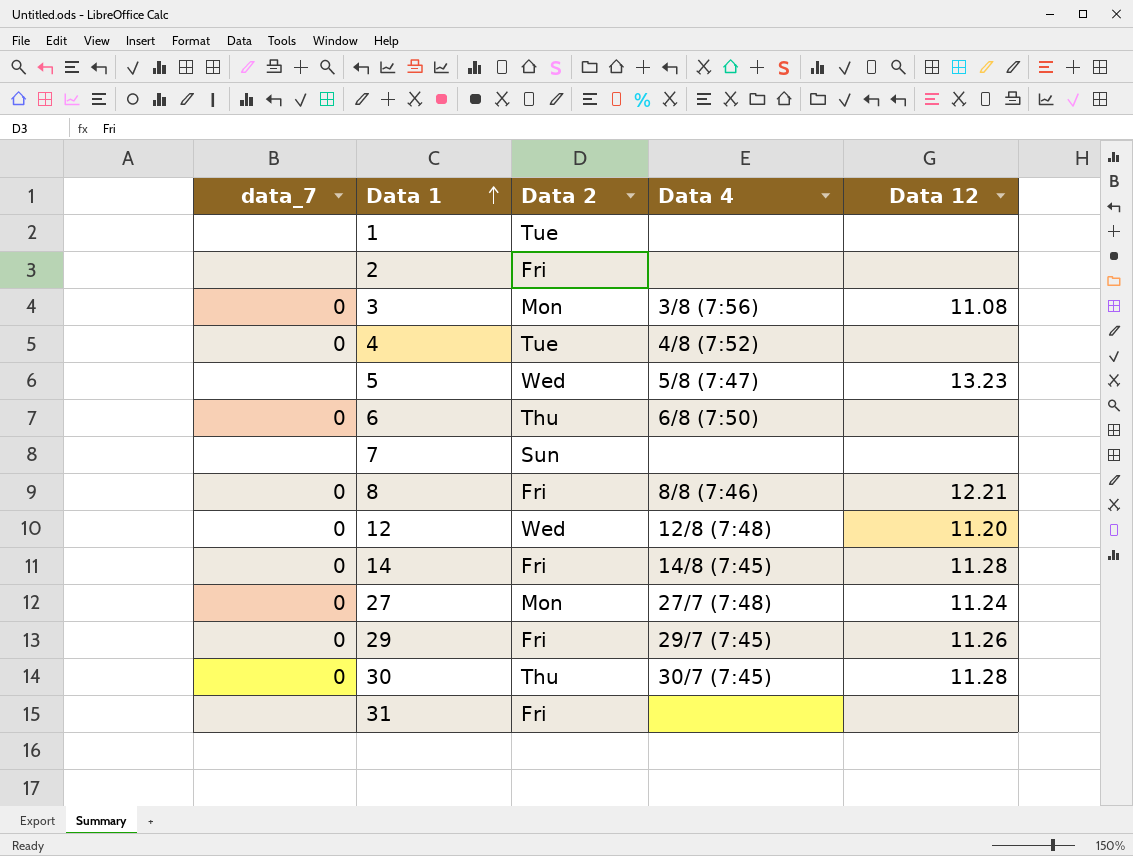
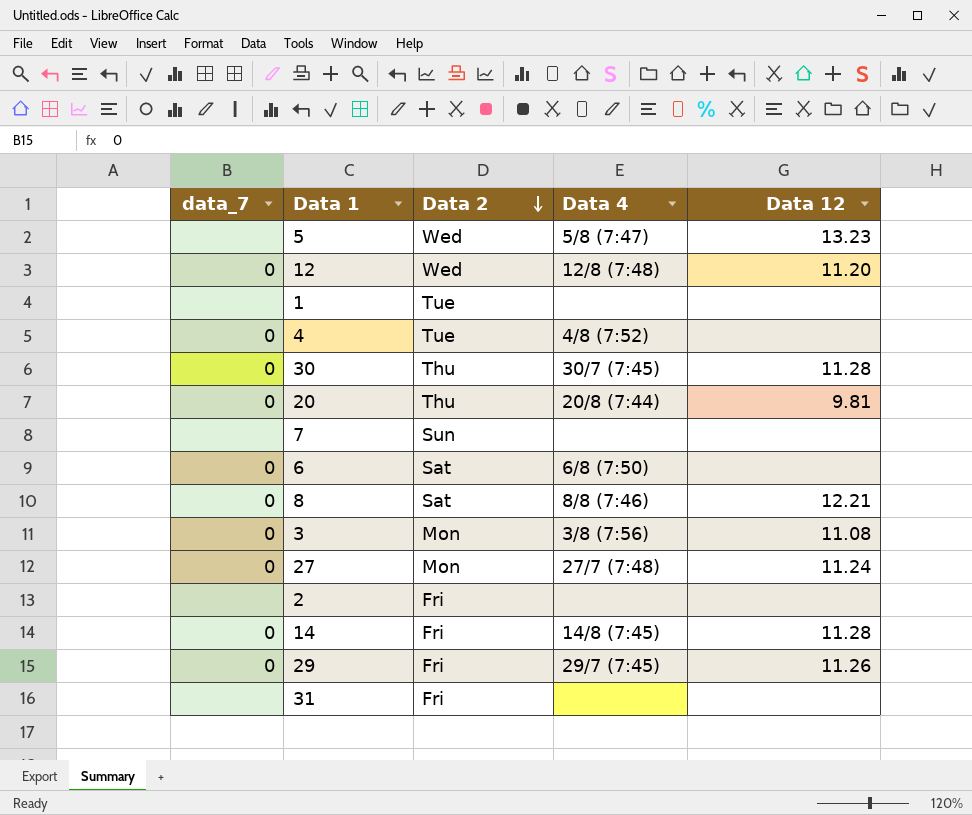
row order: Data 1 ascending -> Data 2 descending
row 20: none -> 0 | Thu | 20/8 (7:44) | 9.81
6 | Data 2: Thu -> Sat
8 | Data 2: Fri -> Sat

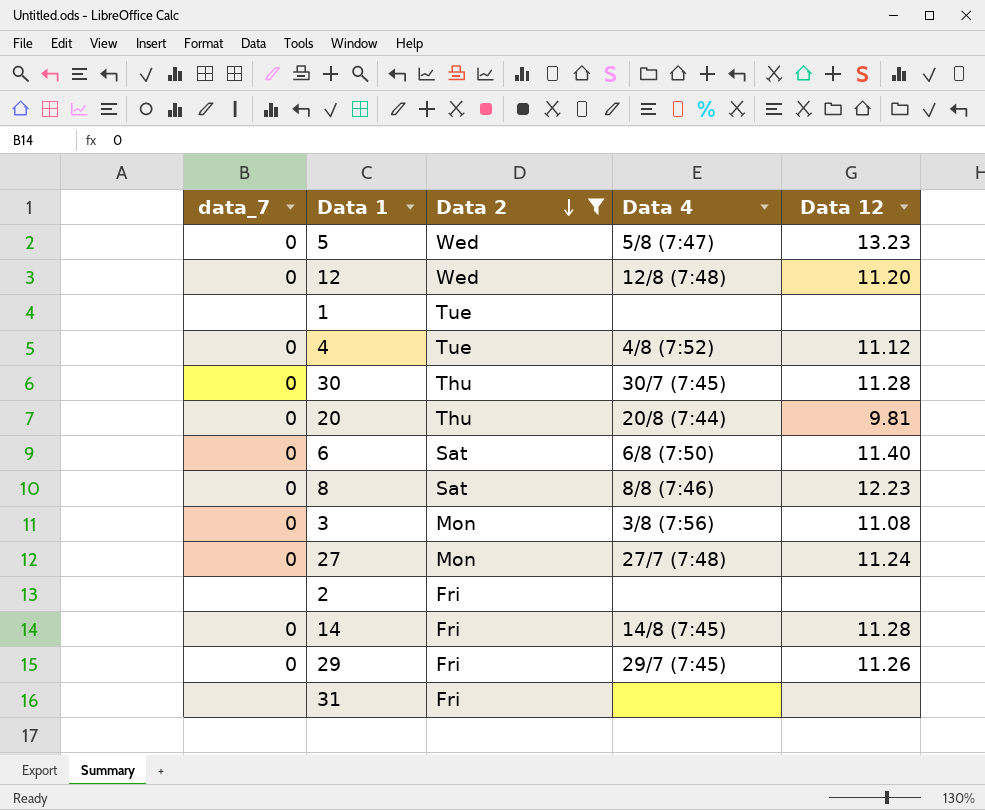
filter: none -> Data 2 != Sun
5 | data_7: none -> 0
4 | Data 12: none -> 11.12
6 | Data 12: none -> 11.40
8 | Data 12: 12.21 -> 12.23

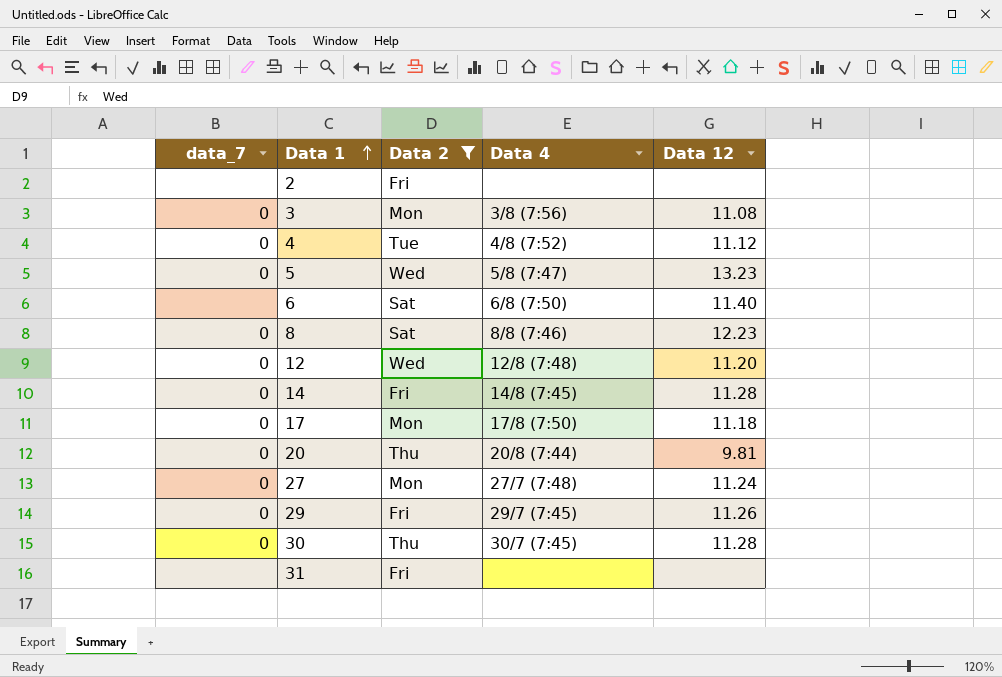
row order: Data 2 descending -> Data 1 ascending
row 1: none | Tue | none | none -> none
6 | data_7: 0 -> none
row 17: none -> 0 | Mon | 17/8 (7:50) | 11.18

